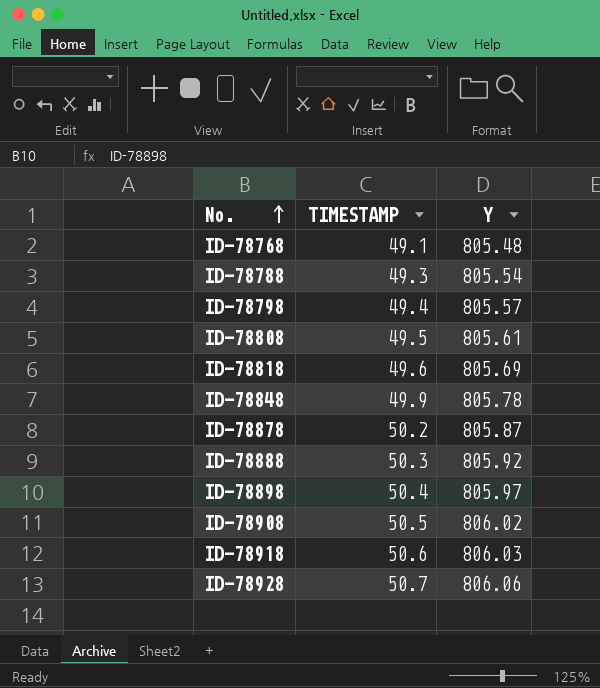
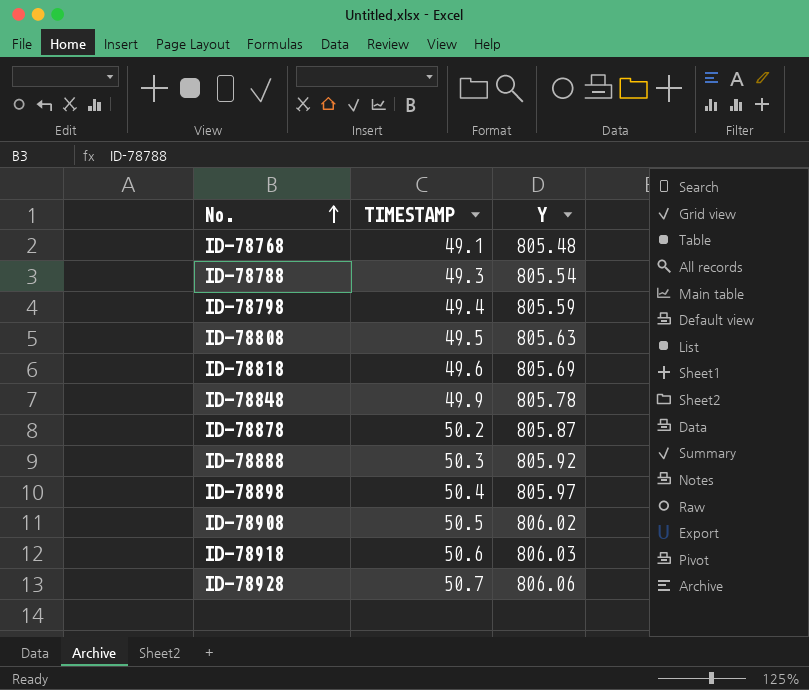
ID-78798 | Y: 805.57 -> 805.59
ID-78808 | Y: 805.61 -> 805.63

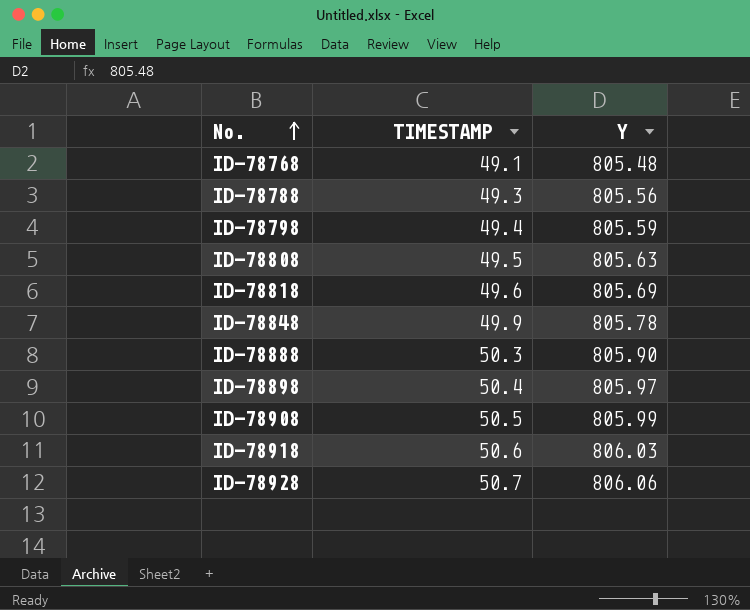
row ID-78878: 50.2 | 805.87 -> none
ID-78788 | Y: 805.54 -> 805.56
ID-78888 | Y: 805.92 -> 805.90
ID-78908 | Y: 806.02 -> 805.99

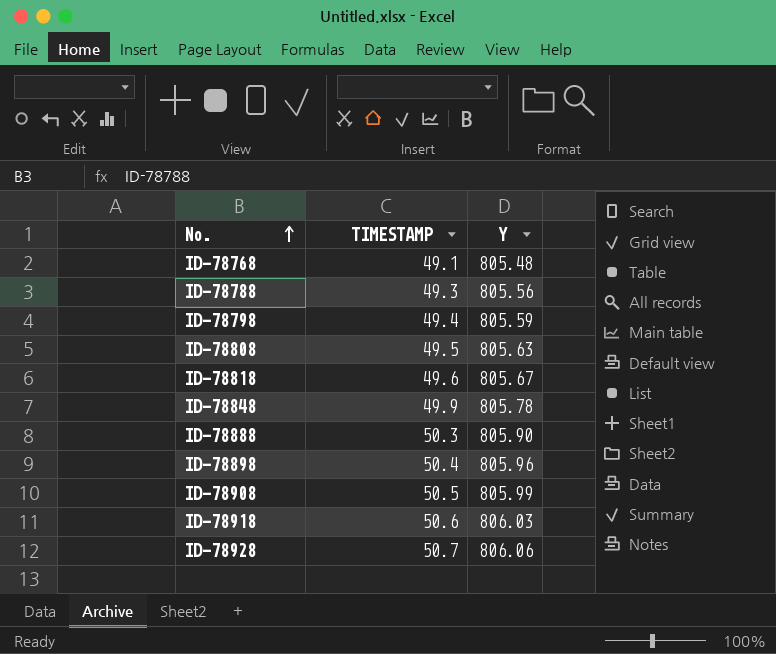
ID-78818 | Y: 805.69 -> 805.67
ID-78898 | Y: 805.97 -> 805.96

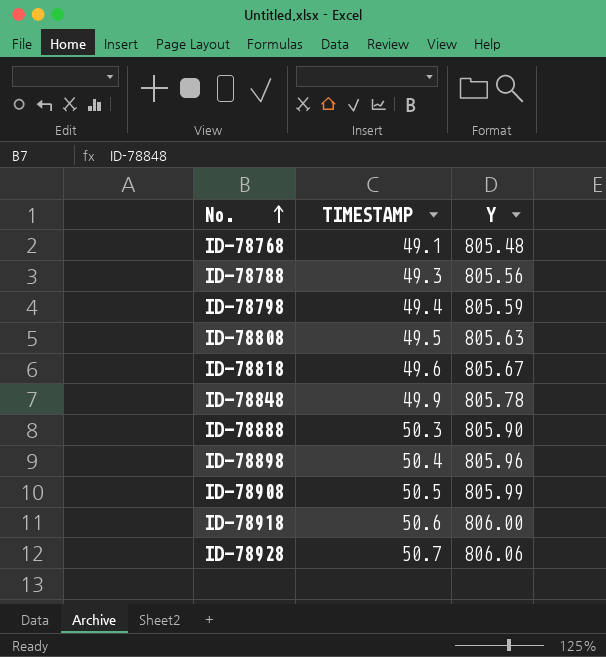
ID-78918 | Y: 806.03 -> 806.00

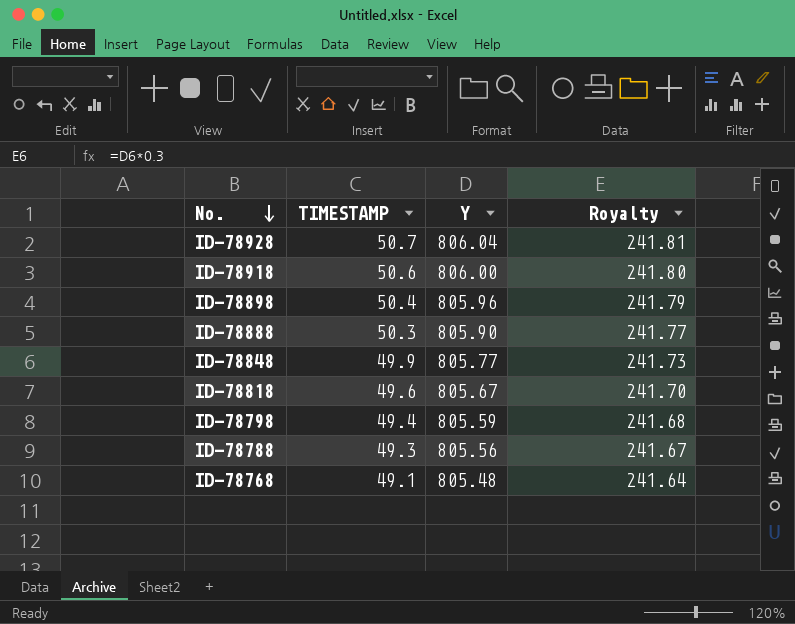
row order: No. ascending -> No. descending
column Royalty | formula: none -> [Y] * 0.3
row ID-78808: 49.5 | 805.63 -> none
row ID-78908: 50.5 | 805.99 -> none
ID-78928 | Y: 806.06 -> 806.04
ID-78848 | Y: 805.78 -> 805.77

